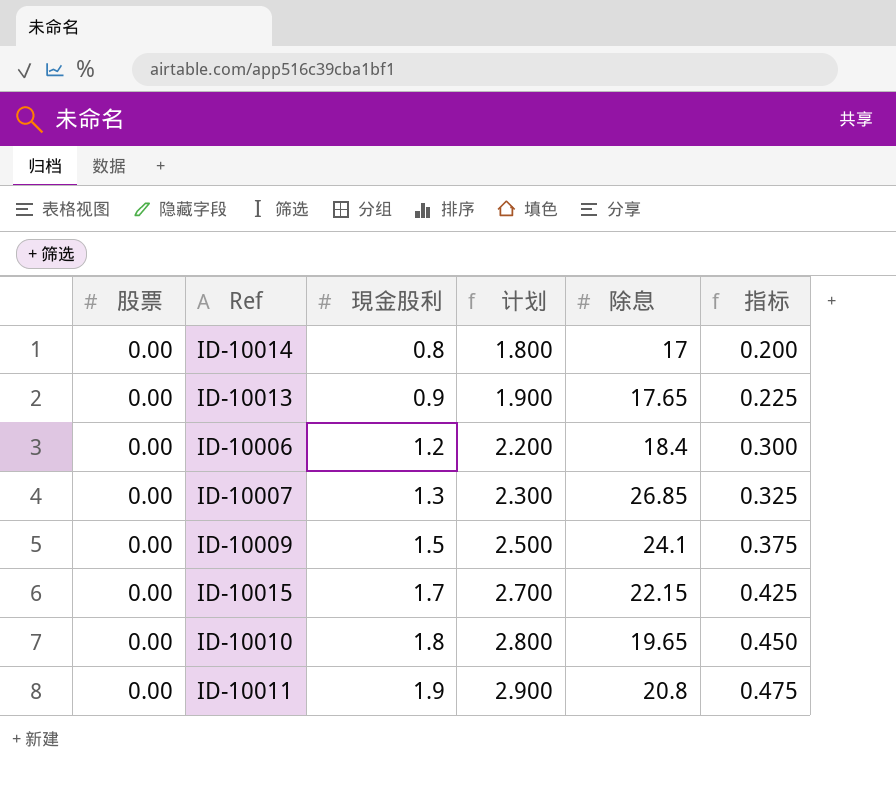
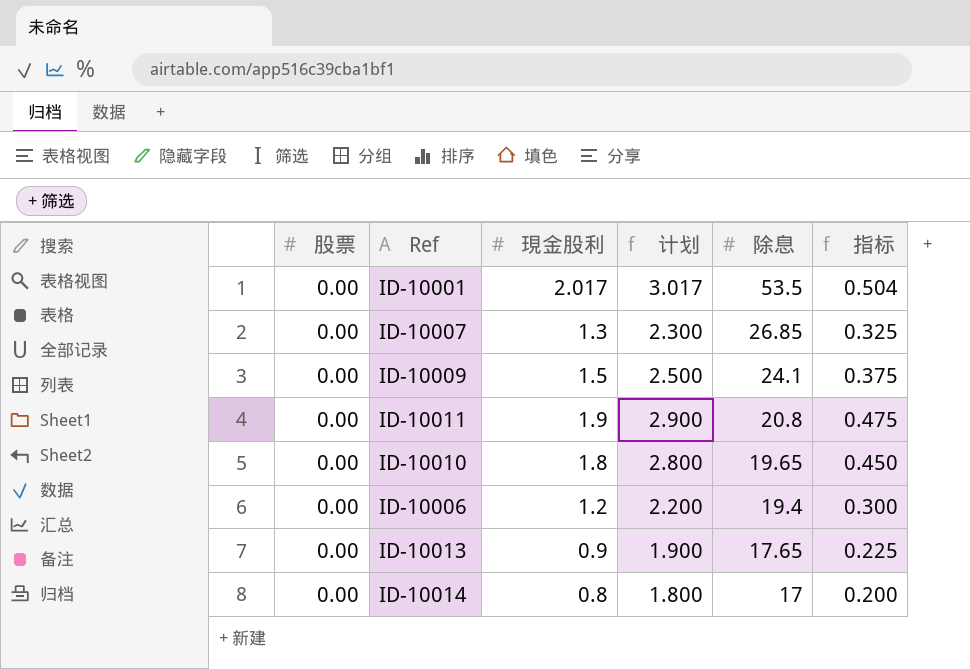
row order: 現金股利 ascending -> 除息 descending
row ID-10015: 0.00 | 1.7 | 2.700 | 22.15 | 0.425 -> none
row ID-10001: none -> 0.00 | 2.017 | 3.017 | 53.5 | 0.504
ID-10006 | 除息: 18.4 -> 19.4

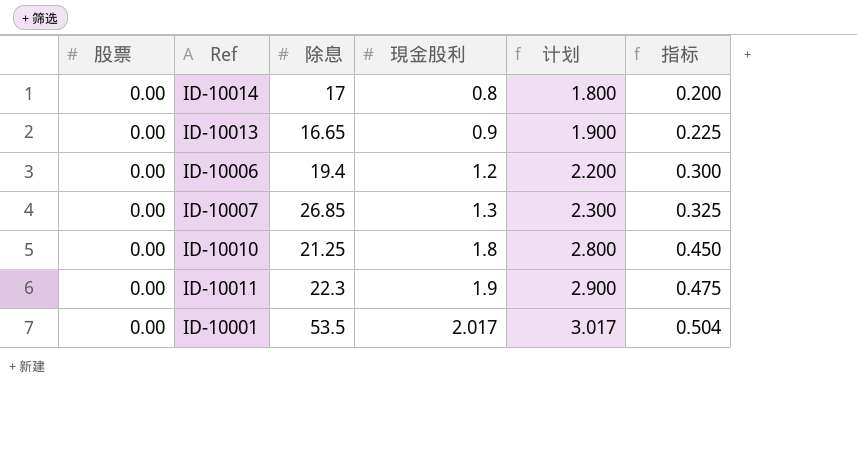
row order: 除息 descending -> 現金股利 ascending
column 除息 | position: 5 -> 3
row ID-10009: 0.00 | 1.5 | 2.500 | 24.1 | 0.375 -> none
ID-10013 | 除息: 17.65 -> 16.65
ID-10010 | 除息: 19.65 -> 21.25
ID-10011 | 除息: 20.8 -> 22.3

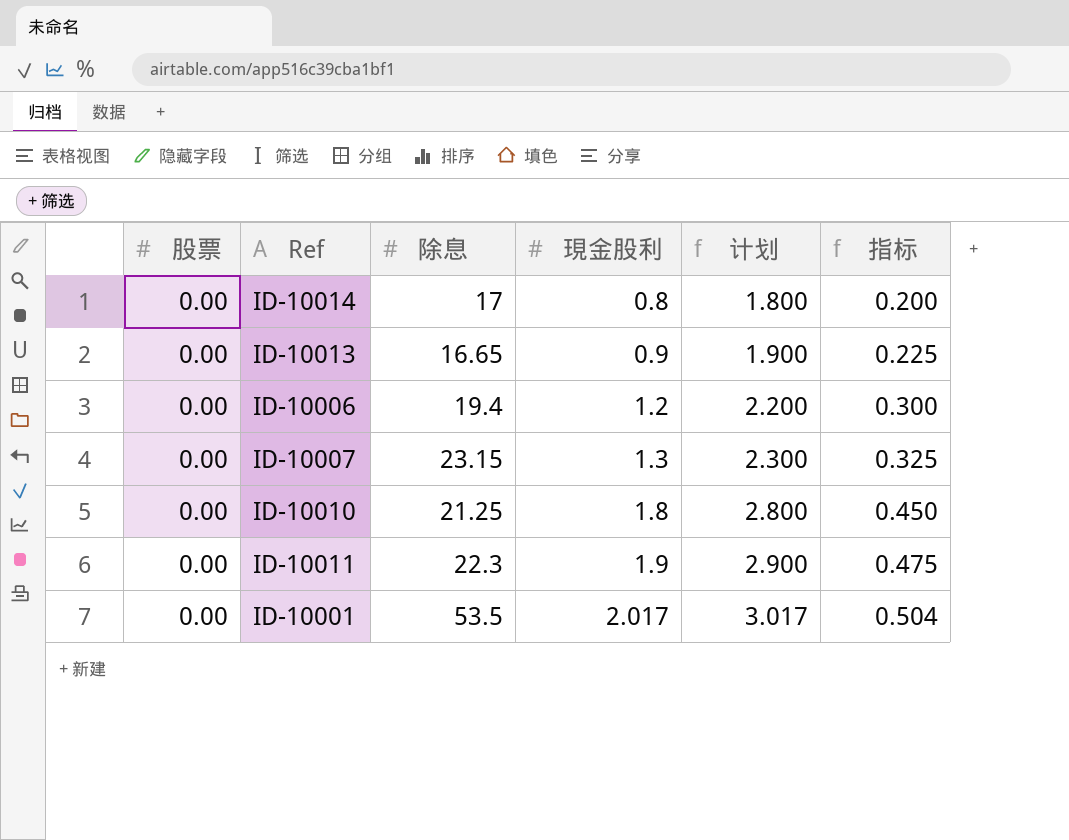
ID-10007 | 除息: 26.85 -> 23.15

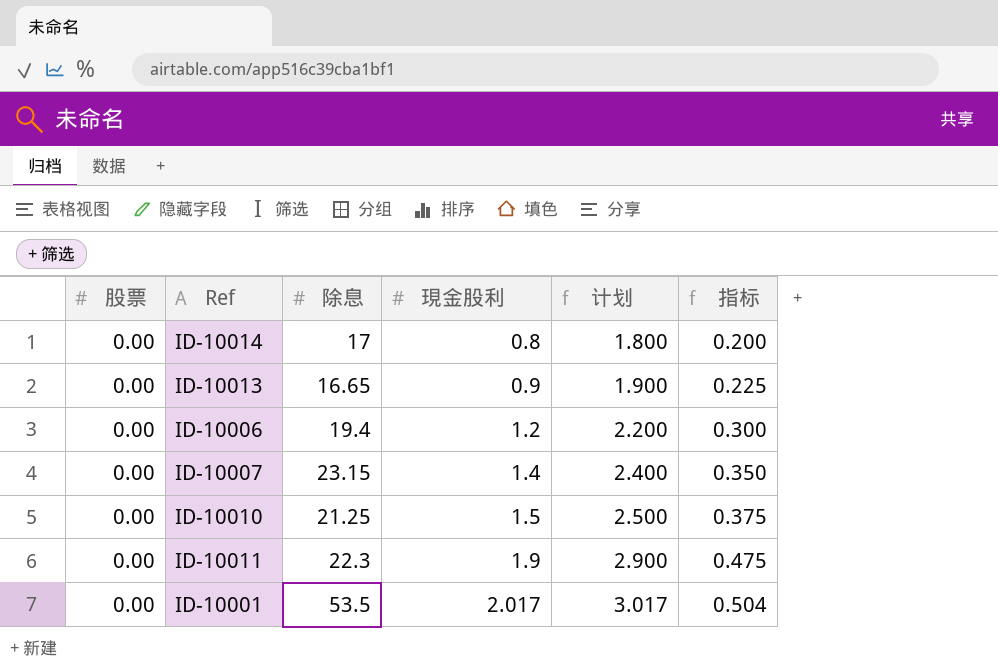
ID-10007 | 現金股利: 1.3 -> 1.4
ID-10007 | 计划: 2.300 -> 2.400
ID-10007 | 指标: 0.325 -> 0.350
ID-10010 | 現金股利: 1.8 -> 1.5
ID-10010 | 计划: 2.800 -> 2.500
ID-10010 | 指标: 0.450 -> 0.375

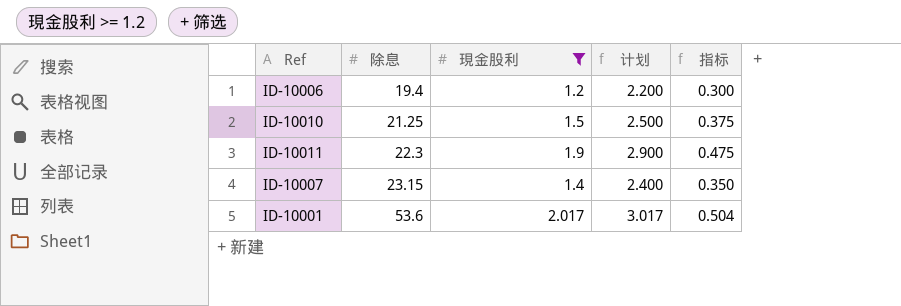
filter: none -> 現金股利 >= 1.2
row order: 現金股利 ascending -> 除息 ascending
column 股票 | position: 1 -> none
ID-10001 | 除息: 53.5 -> 53.6

